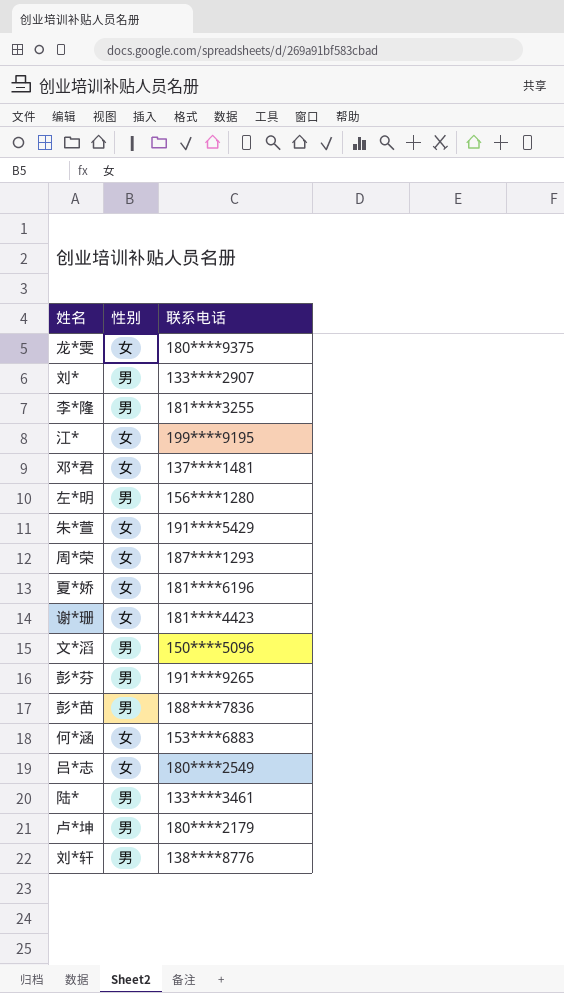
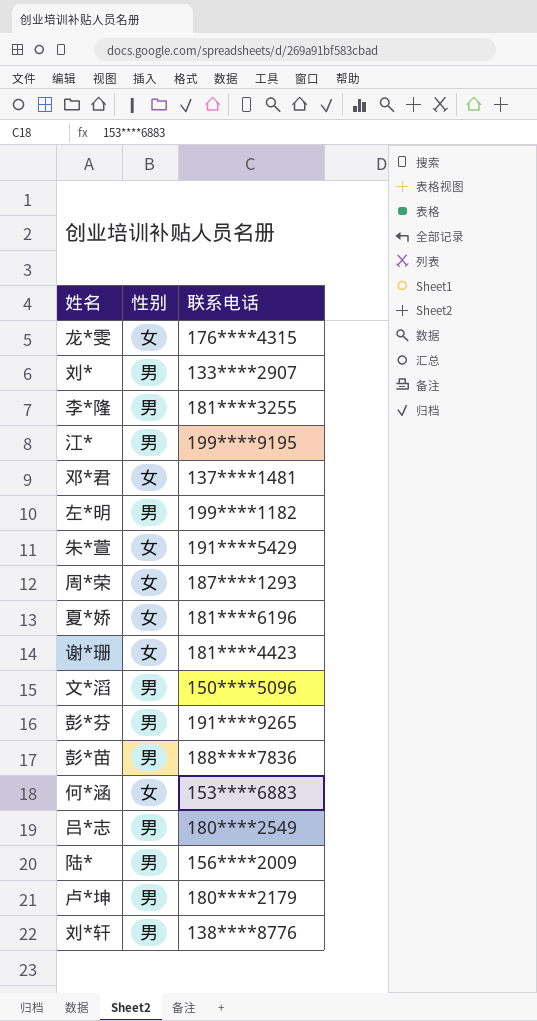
龙*雯 | 联系电话: 180****9375 -> 176****4315
江* | 性别: 女 -> 男
左*明 | 联系电话: 156****1280 -> 199****1182
吕*志 | 性别: 女 -> 男
陆* | 联系电话: 133****3461 -> 156****2009

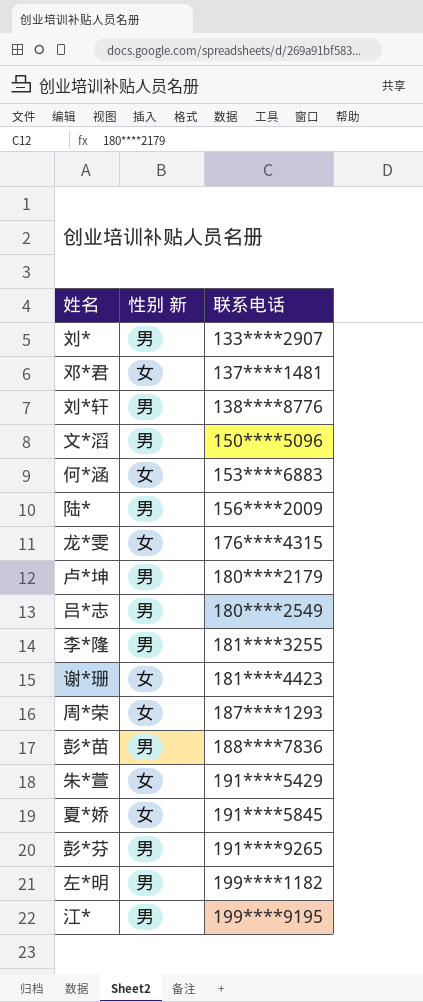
row order: none -> 联系电话 ascending
column name: 性别 -> 性别 新
夏*娇 | 联系电话: 181****6196 -> 191****5845

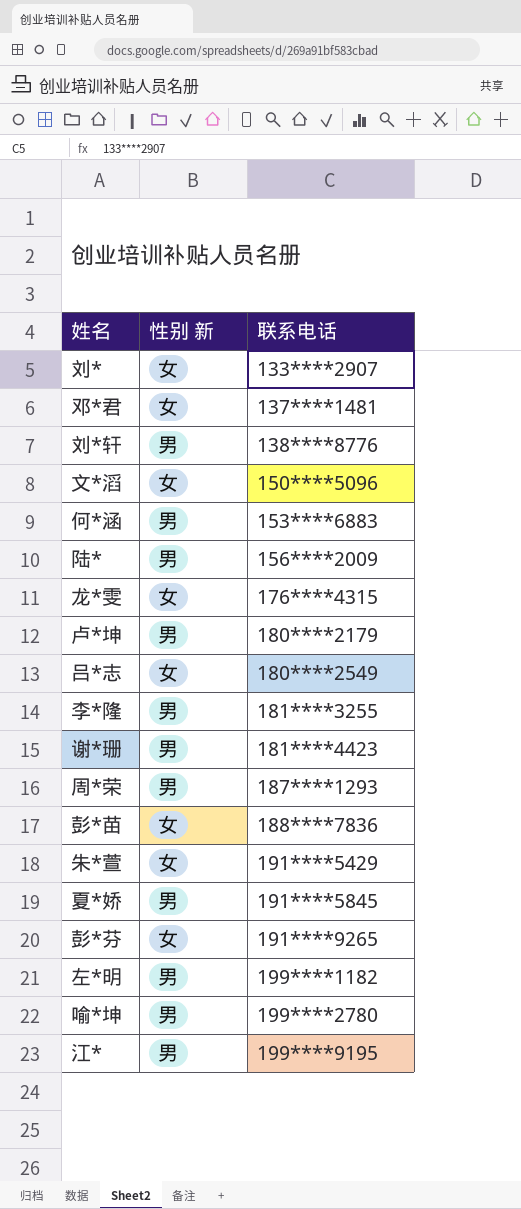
刘* | 性别 新: 男 -> 女
文*滔 | 性别 新: 男 -> 女
何*涵 | 性别 新: 女 -> 男
吕*志 | 性别 新: 男 -> 女
谢*珊 | 性别 新: 女 -> 男
周*荣 | 性别 新: 女 -> 男
彭*苗 | 性别 新: 男 -> 女
夏*娇 | 性别 新: 女 -> 男
彭*芬 | 性别 新: 男 -> 女
row 喻*坤: none -> 男 | 199****2780

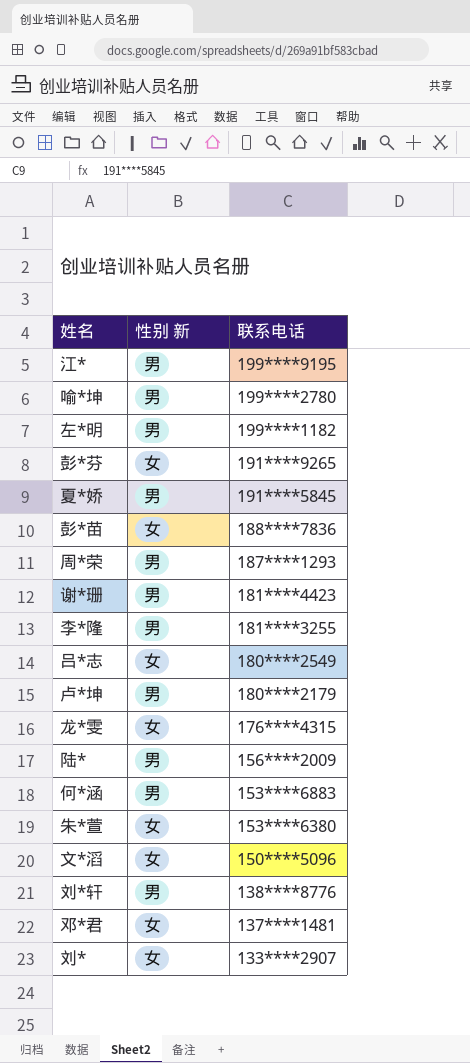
row order: 联系电话 ascending -> 联系电话 descending
朱*萱 | 联系电话: 191****5429 -> 153****6380

